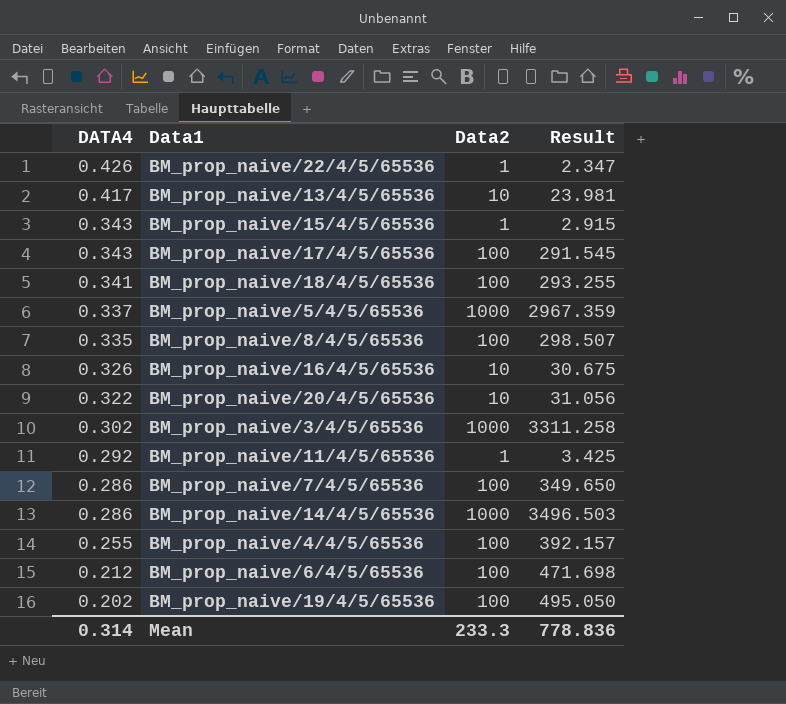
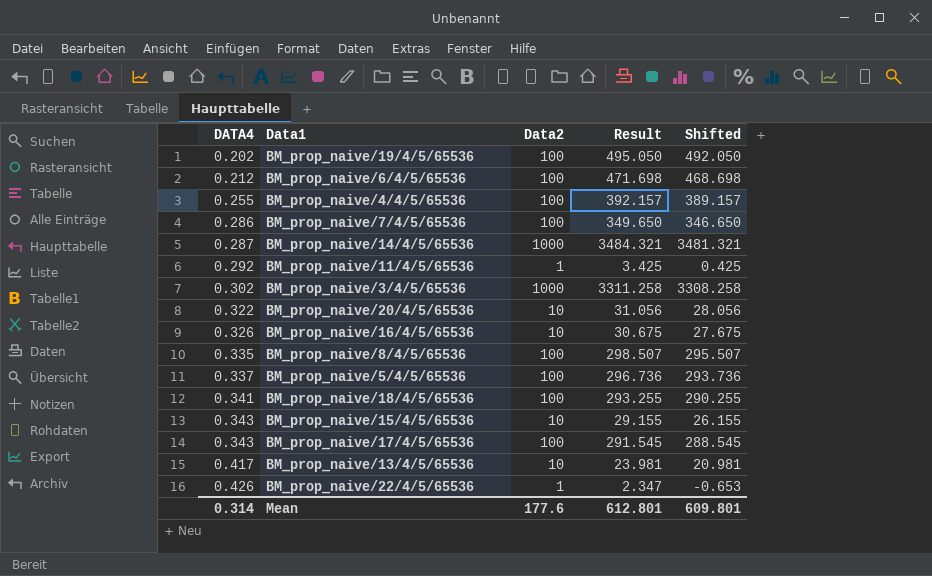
row order: DATA4 descending -> DATA4 ascending
column Shifted | formula: none -> [Result] - 3
BM_prop_naive/14/4/5/65536 | DATA4: 0.286 -> 0.287
BM_prop_naive/14/4/5/65536 | Result: 3496.503 -> 3484.321
BM_prop_naive/5/4/5/65536 | Data2: 1000 -> 100
BM_prop_naive/5/4/5/65536 | Result: 2967.359 -> 296.736
BM_prop_naive/15/4/5/65536 | Data2: 1 -> 10
BM_prop_naive/15/4/5/65536 | Result: 2.915 -> 29.155
Mean | Data2: 233.3 -> 177.6
Mean | Result: 778.836 -> 612.801

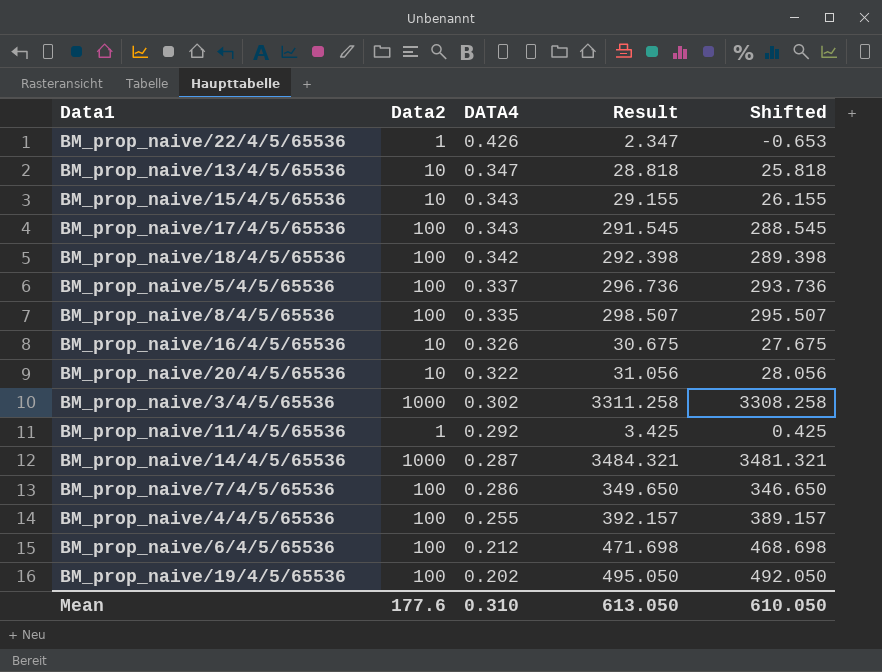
row order: DATA4 ascending -> DATA4 descending
column DATA4 | position: 1 -> 3
BM_prop_naive/13/4/5/65536 | DATA4: 0.417 -> 0.347
BM_prop_naive/13/4/5/65536 | Result: 23.981 -> 28.818
BM_prop_naive/13/4/5/65536 | Shifted: 20.981 -> 25.818
BM_prop_naive/18/4/5/65536 | DATA4: 0.341 -> 0.342
BM_prop_naive/18/4/5/65536 | Result: 293.255 -> 292.398
BM_prop_naive/18/4/5/65536 | Shifted: 290.255 -> 289.398
Mean | DATA4: 0.314 -> 0.310
Mean | Result: 612.801 -> 613.050
Mean | Shifted: 609.801 -> 610.050

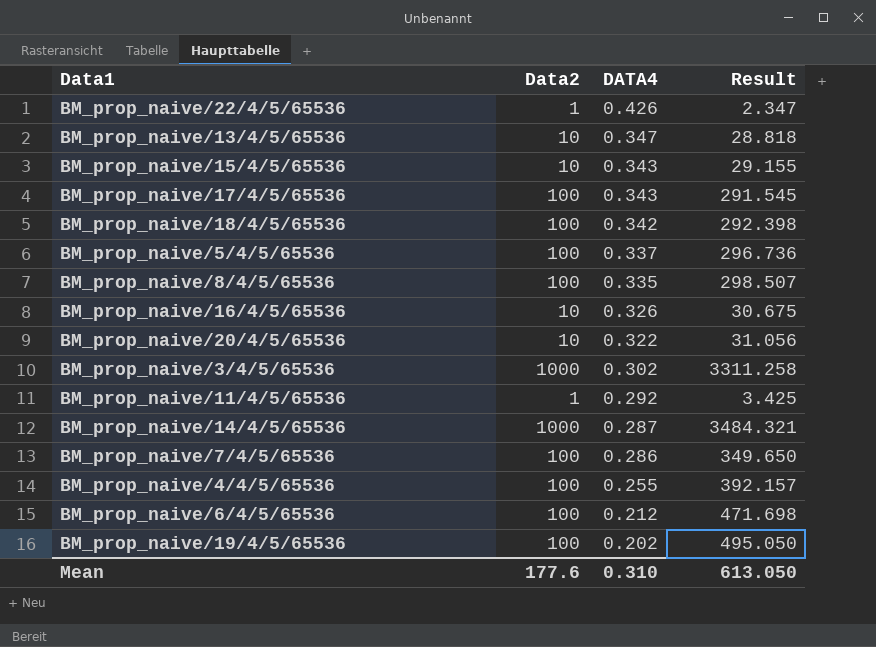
column Shifted | formula: [Result] - 3 -> none

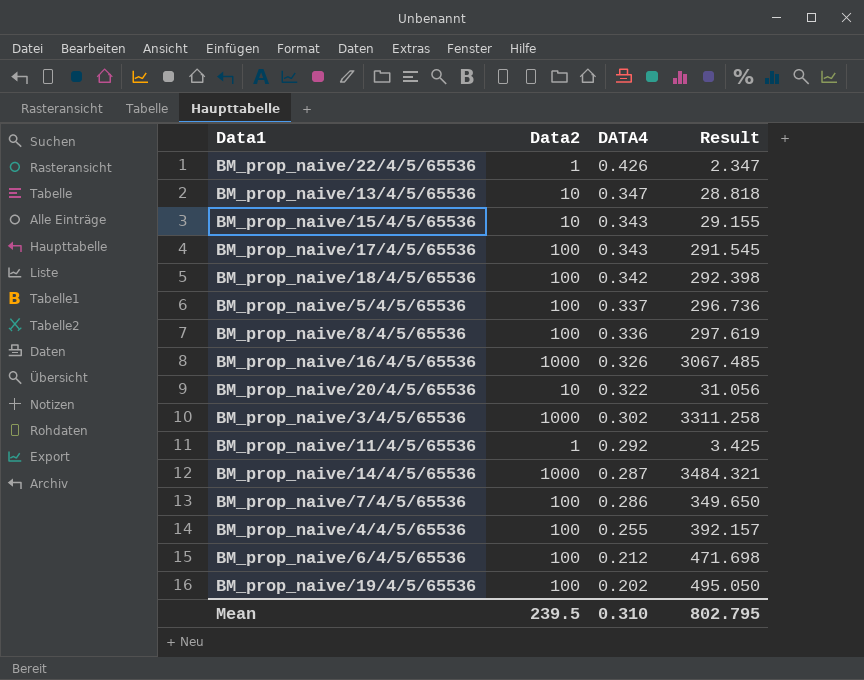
BM_prop_naive/8/4/5/65536 | DATA4: 0.335 -> 0.336
BM_prop_naive/8/4/5/65536 | Result: 298.507 -> 297.619
BM_prop_naive/16/4/5/65536 | Data2: 10 -> 1000
BM_prop_naive/16/4/5/65536 | Result: 30.675 -> 3067.485
Mean | Data2: 177.6 -> 239.5
Mean | Result: 613.050 -> 802.795

